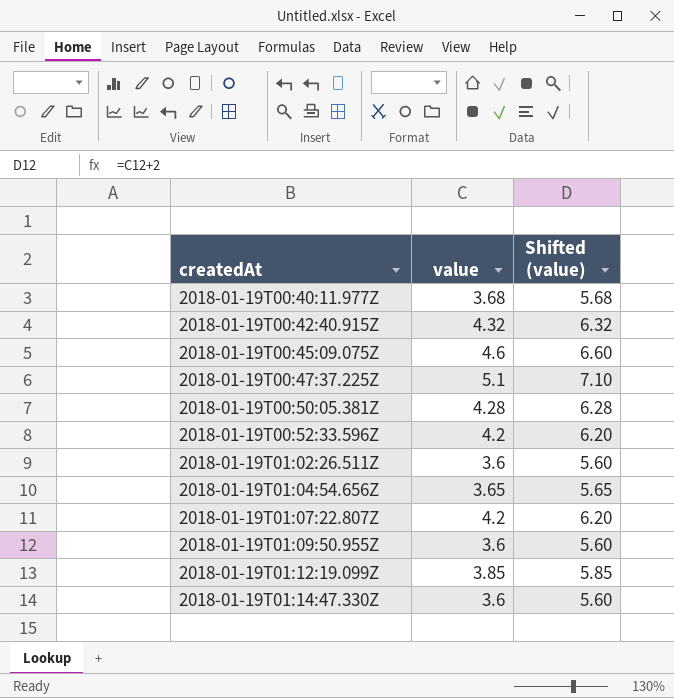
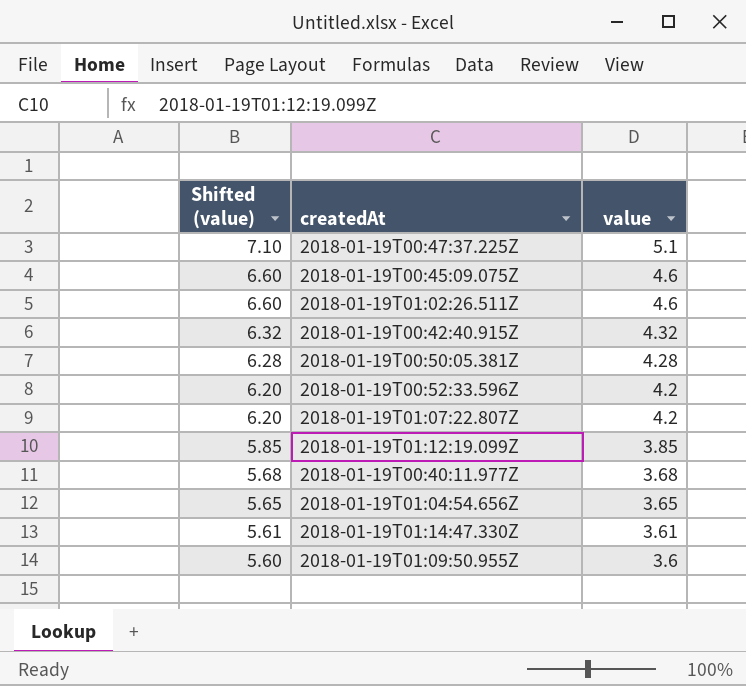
row order: createdAt ascending -> Shifted (value) descending
column Shifted (value) | position: 3 -> 1
2018-01-19T01:02:26.511Z | Shifted (value): 5.60 -> 6.60
2018-01-19T01:02:26.511Z | value: 3.6 -> 4.6
2018-01-19T01:14:47.330Z | Shifted (value): 5.60 -> 5.61
2018-01-19T01:14:47.330Z | value: 3.6 -> 3.61

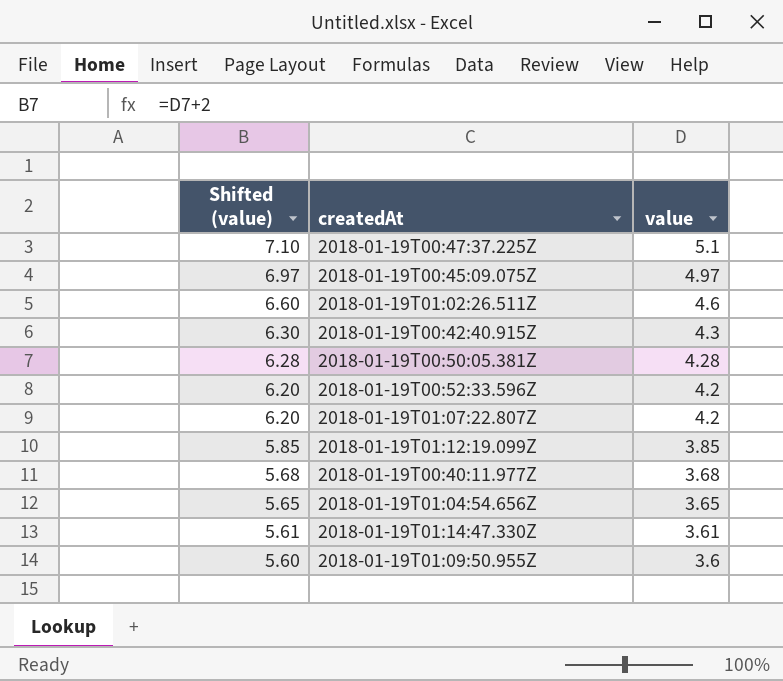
2018-01-19T00:45:09.075Z | Shifted (value): 6.60 -> 6.97
2018-01-19T00:45:09.075Z | value: 4.6 -> 4.97
2018-01-19T00:42:40.915Z | Shifted (value): 6.32 -> 6.30
2018-01-19T00:42:40.915Z | value: 4.32 -> 4.3

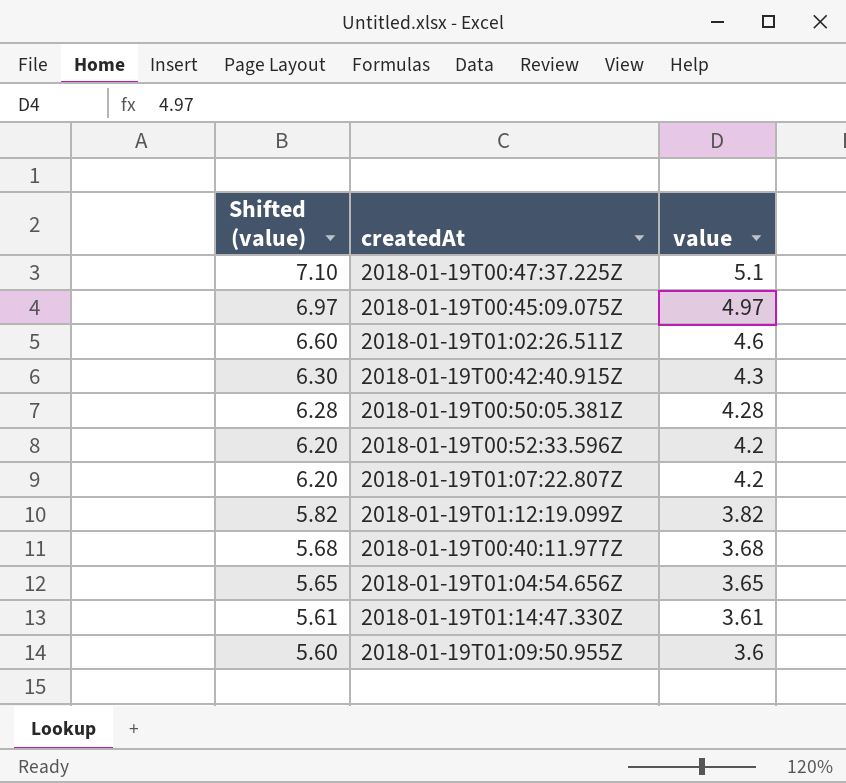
2018-01-19T01:12:19.099Z | Shifted (value): 5.85 -> 5.82
2018-01-19T01:12:19.099Z | value: 3.85 -> 3.82

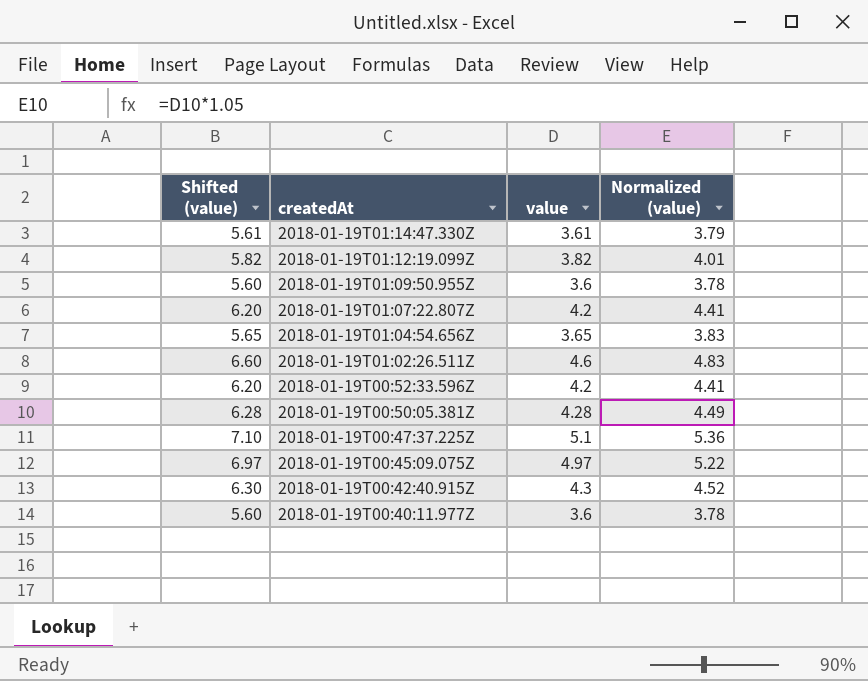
row order: Shifted (value) descending -> createdAt descending
column Normalized (value) | formula: none -> [value] * 1.05
2018-01-19T00:40:11.977Z | Shifted (value): 5.68 -> 5.60
2018-01-19T00:40:11.977Z | value: 3.68 -> 3.6

